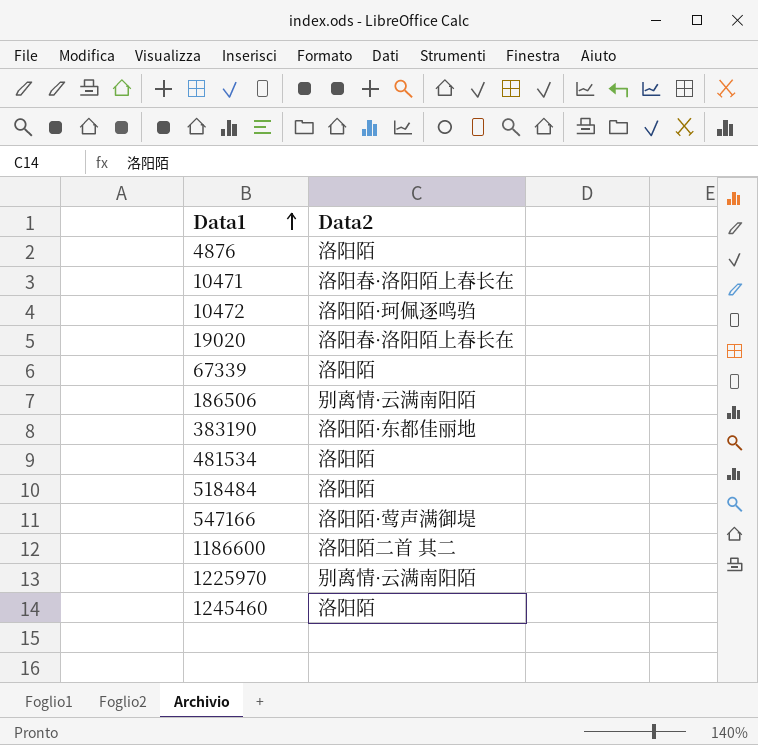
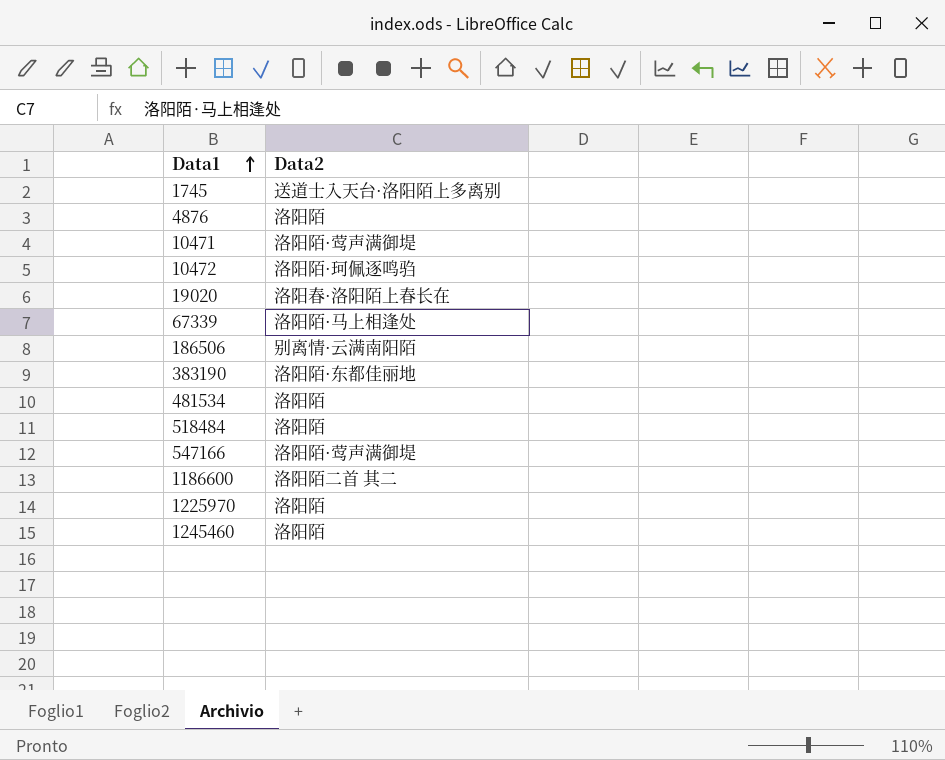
row 1745: none -> 送道士入天台·洛阳陌上多离别
10471 | Data2: 洛阳春·洛阳陌上春长在 -> 洛阳陌·莺声满御堤
67339 | Data2: 洛阳陌 -> 洛阳陌·马上相逢处
1225970 | Data2: 别离情·云满南阳陌 -> 洛阳陌

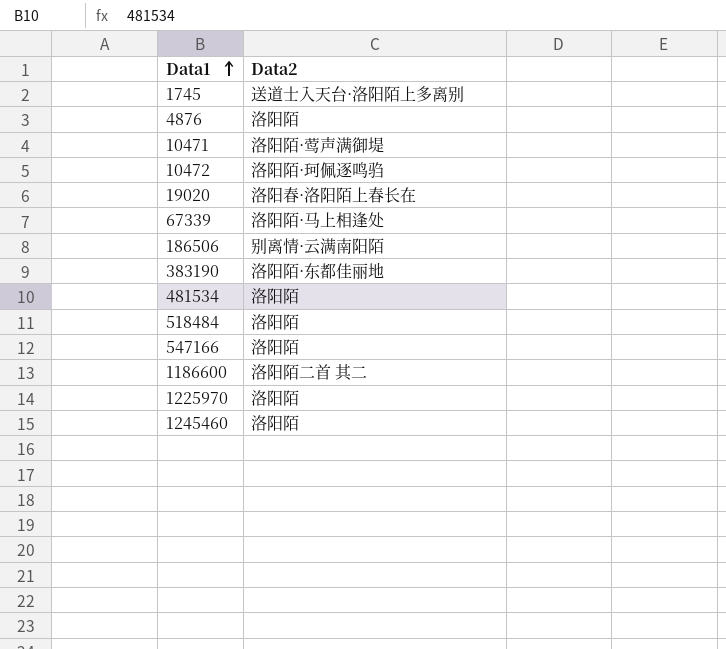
547166 | Data2: 洛阳陌·莺声满御堤 -> 洛阳陌

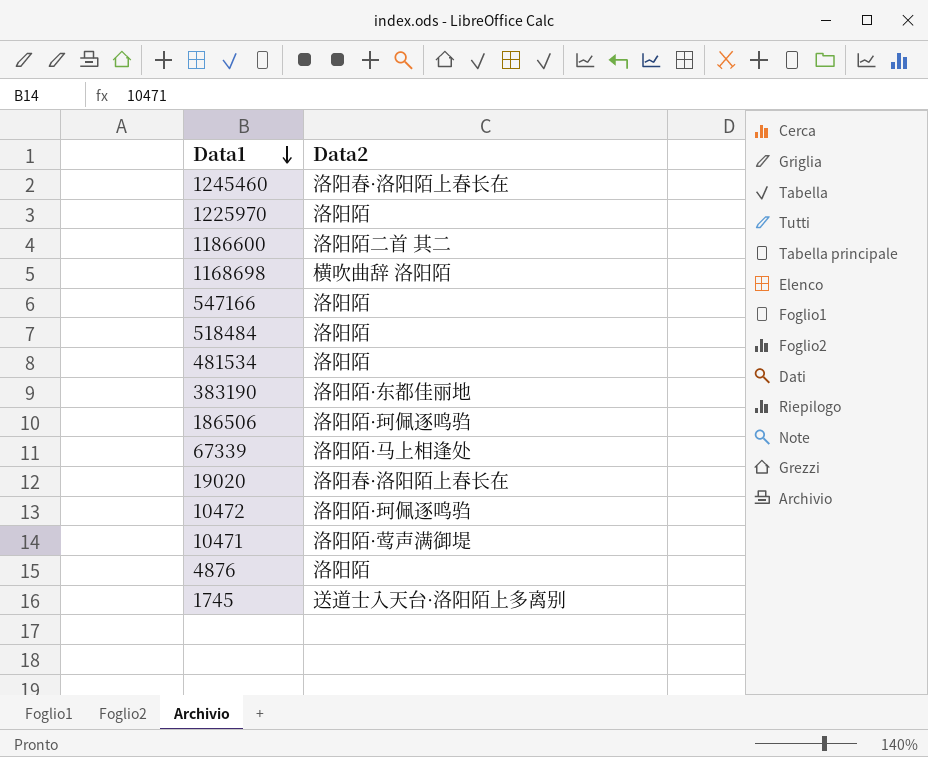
row order: Data1 ascending -> Data1 descending
1245460 | Data2: 洛阳陌 -> 洛阳春·洛阳陌上春长在
row 1168698: none -> 横吹曲辞 洛阳陌
186506 | Data2: 别离情·云满南阳陌 -> 洛阳陌·珂佩逐鸣驺

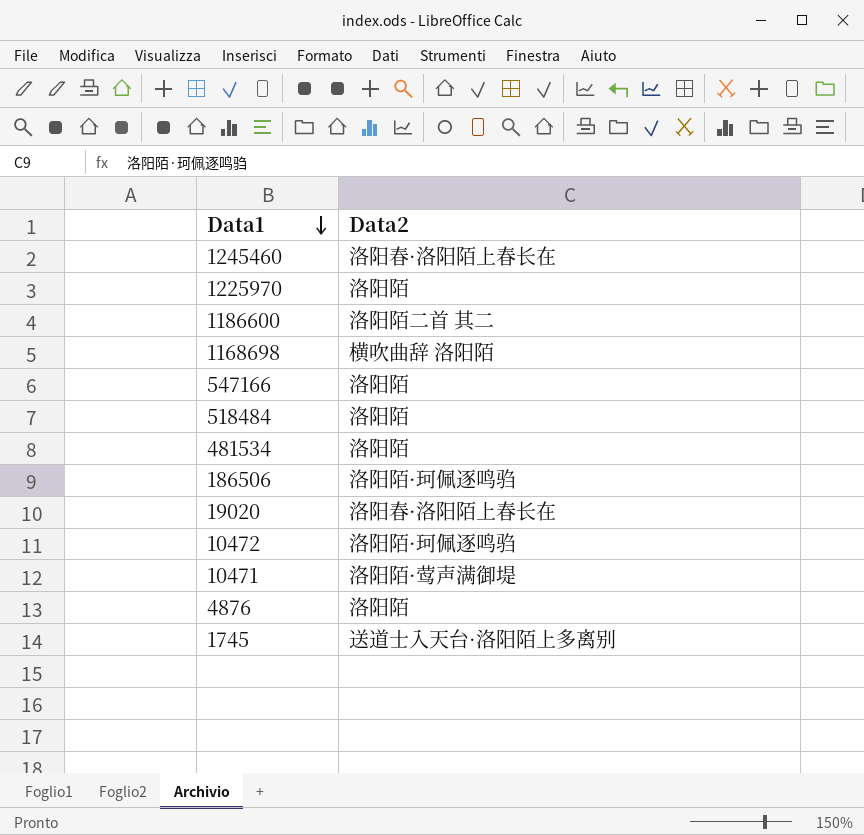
row 383190: 洛阳陌·东都佳丽地 -> none
row 67339: 洛阳陌·马上相逢处 -> none

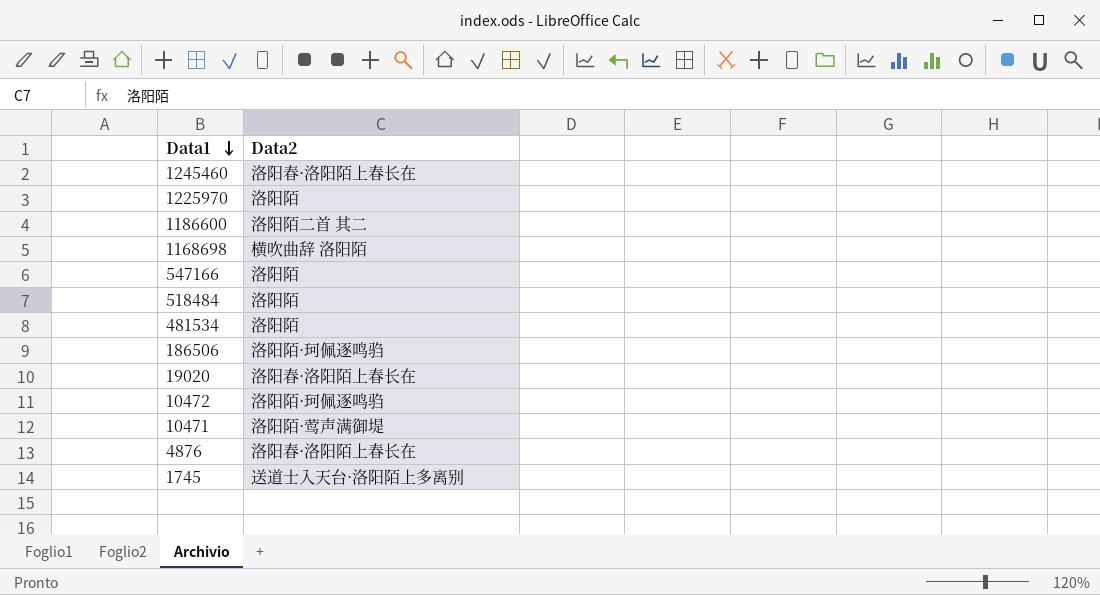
4876 | Data2: 洛阳陌 -> 洛阳春·洛阳陌上春长在

